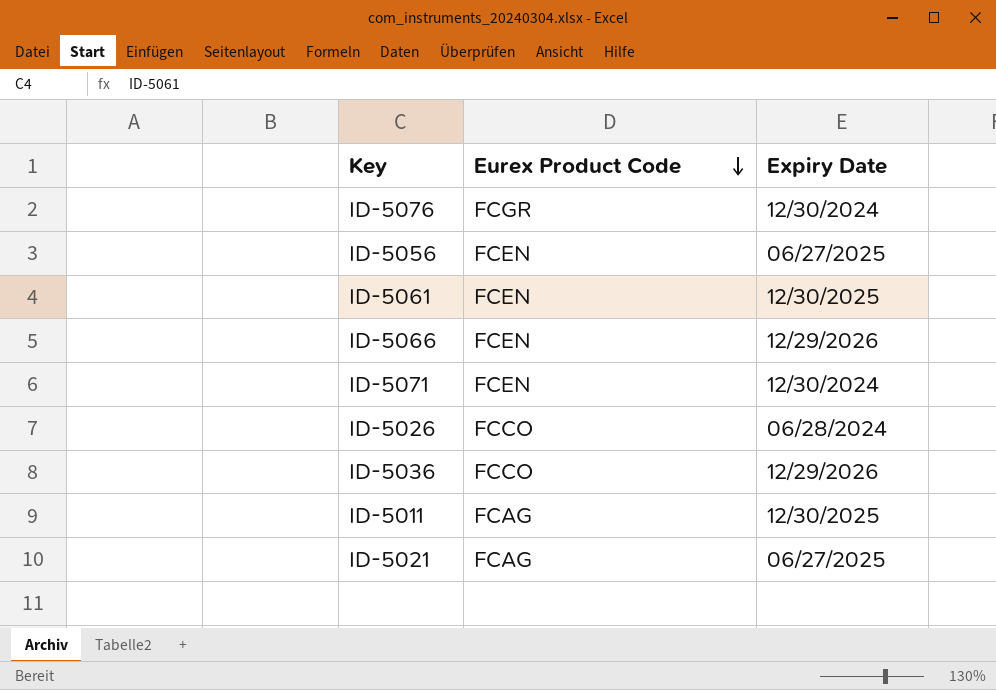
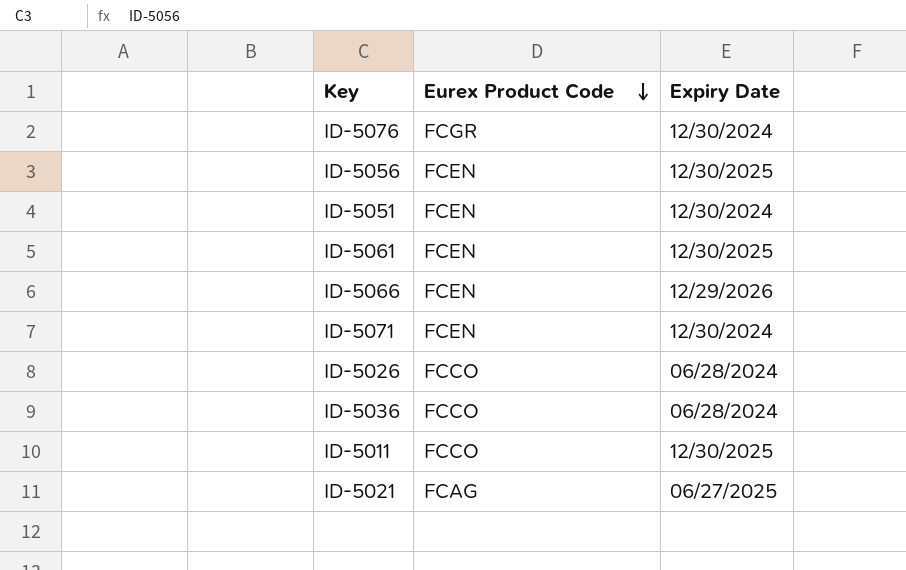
ID-5056 | Expiry Date: 06/27/2025 -> 12/30/2025
row ID-5051: none -> FCEN | 12/30/2024
ID-5036 | Expiry Date: 12/29/2026 -> 06/28/2024
ID-5011 | Eurex Product Code: FCAG -> FCCO

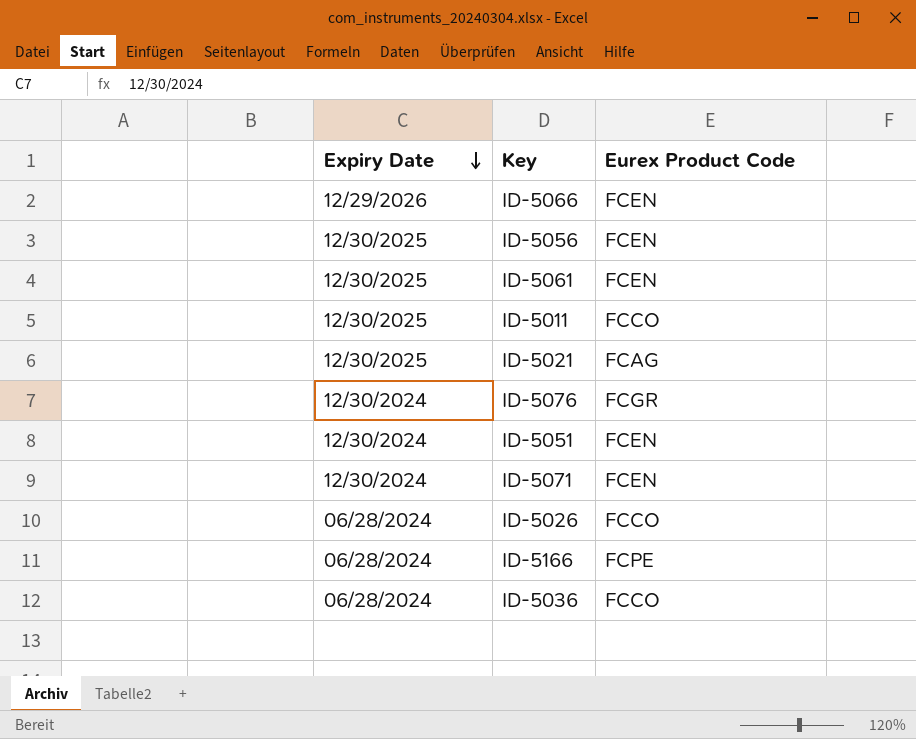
row order: Eurex Product Code descending -> Expiry Date descending
column Expiry Date | position: 3 -> 1
ID-5021 | Expiry Date: 06/27/2025 -> 12/30/2025
row ID-5166: none -> 06/28/2024 | FCPE

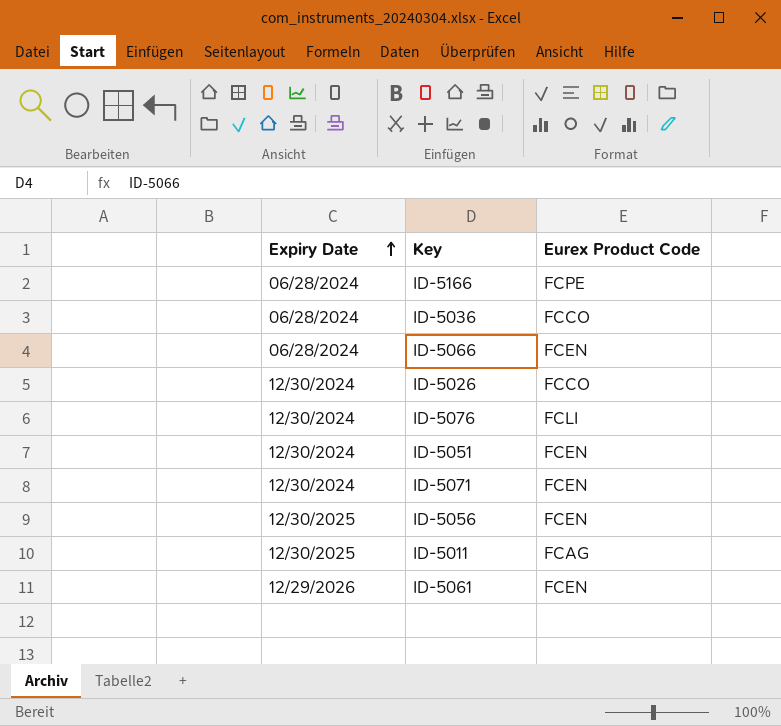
row order: Expiry Date descending -> Expiry Date ascending
row ID-5021: 12/30/2025 | FCAG -> none
ID-5066 | Expiry Date: 12/29/2026 -> 06/28/2024
ID-5026 | Expiry Date: 06/28/2024 -> 12/30/2024
ID-5076 | Eurex Product Code: FCGR -> FCLI
ID-5011 | Eurex Product Code: FCCO -> FCAG
ID-5061 | Expiry Date: 12/30/2025 -> 12/29/2026

